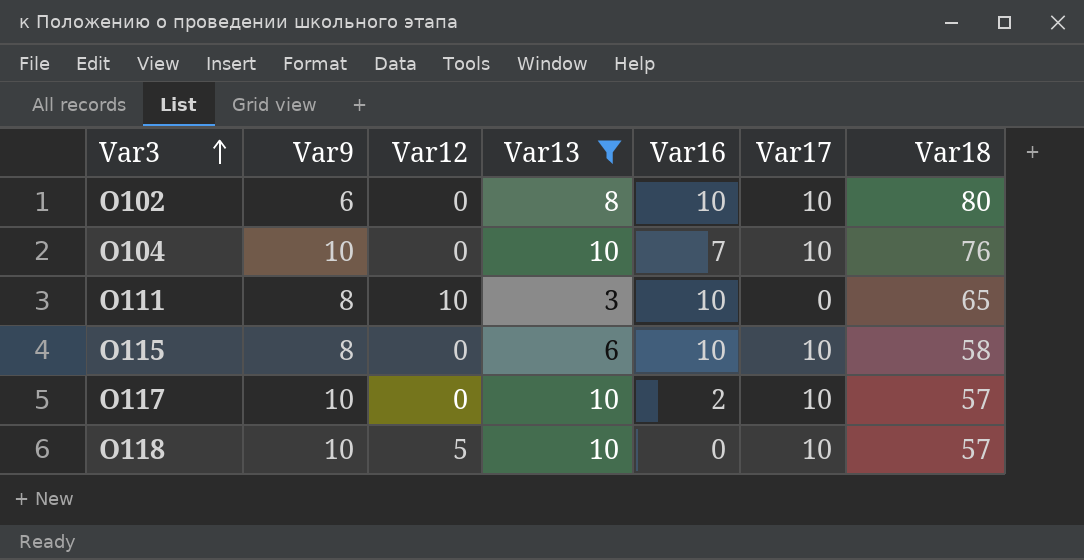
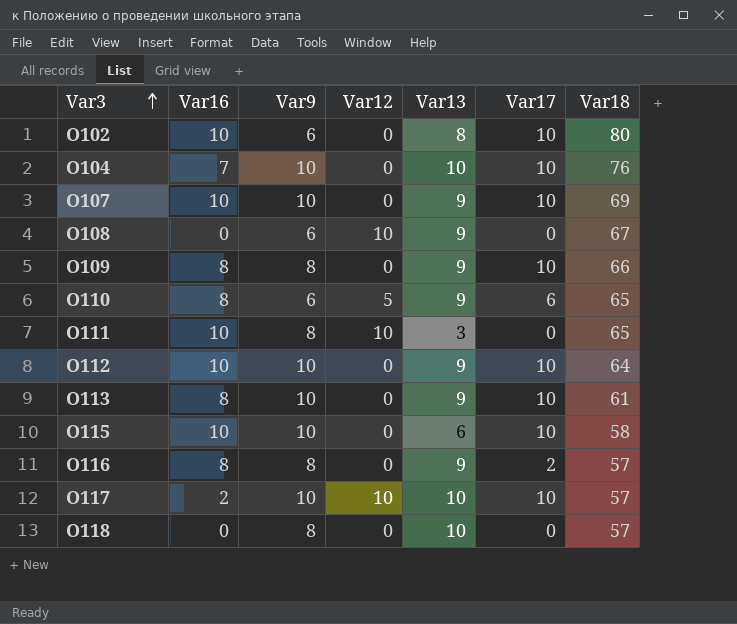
filter: Var13 != 9 -> none
column Var16 | position: 5 -> 2
О115 | Var9: 8 -> 10
О117 | Var12: 0 -> 10
О118 | Var9: 10 -> 8
О118 | Var12: 5 -> 0
О118 | Var17: 10 -> 0

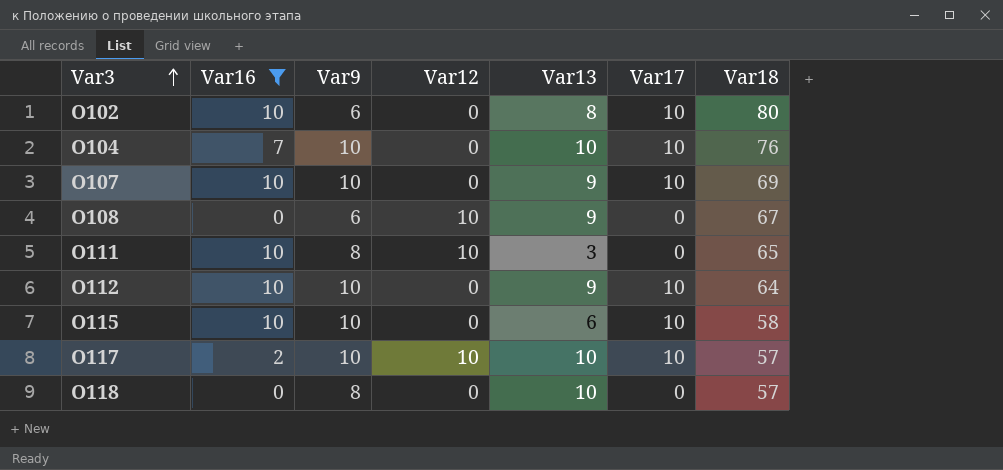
filter: none -> Var16 != 8

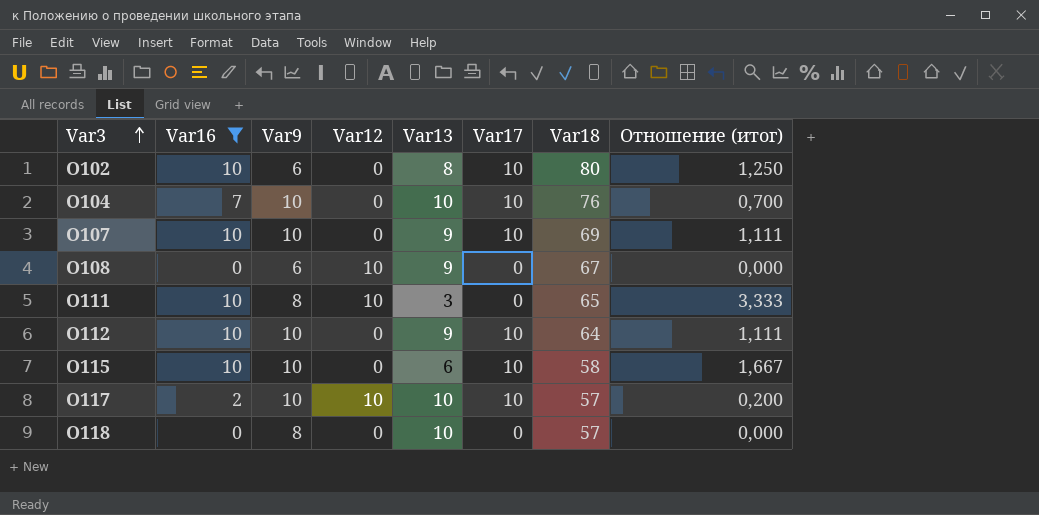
column Отношение (итог) | formula: none -> [Var16] / [Var13]

